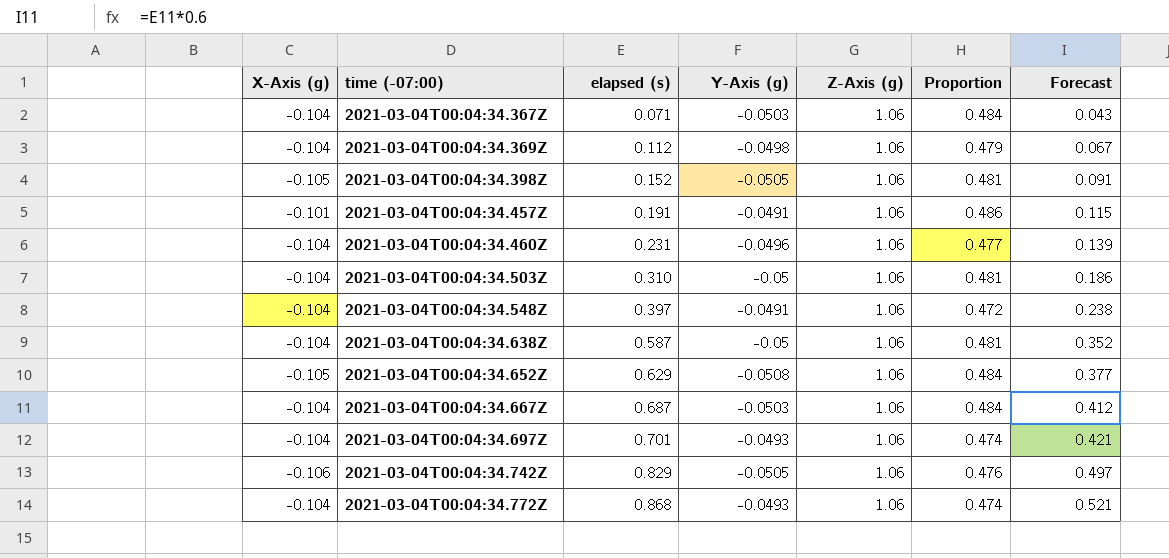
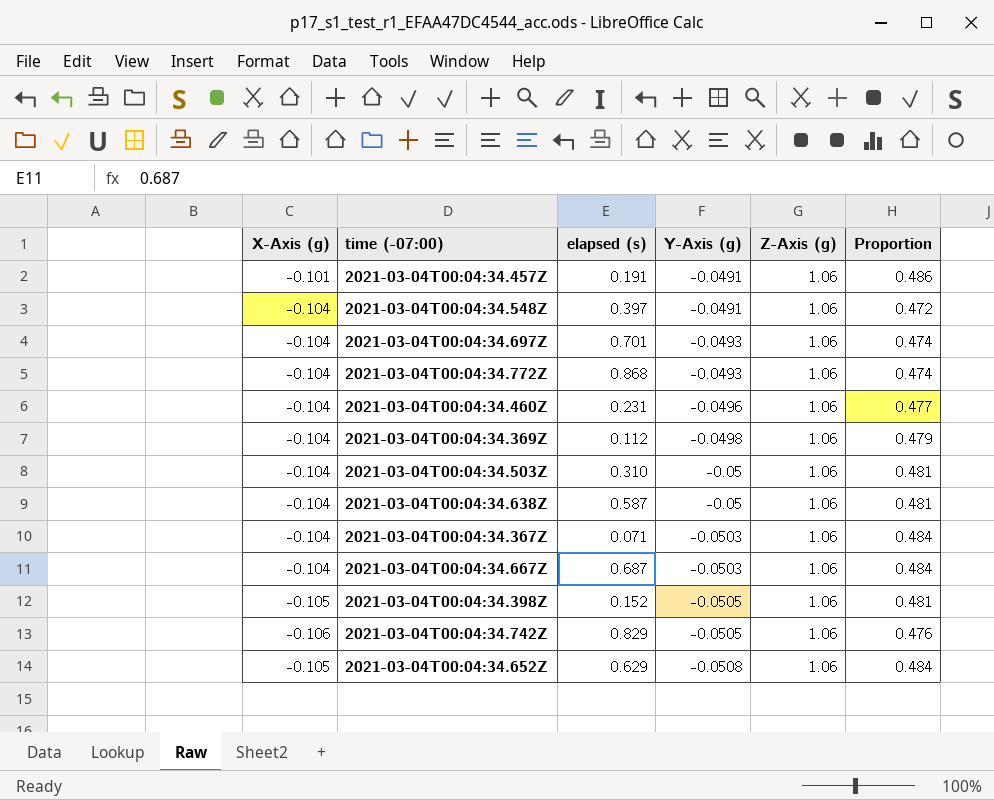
row order: time (-07:00) ascending -> Y-Axis (g) descending
column Forecast | formula: [elapsed (s)] * 0.6 -> none

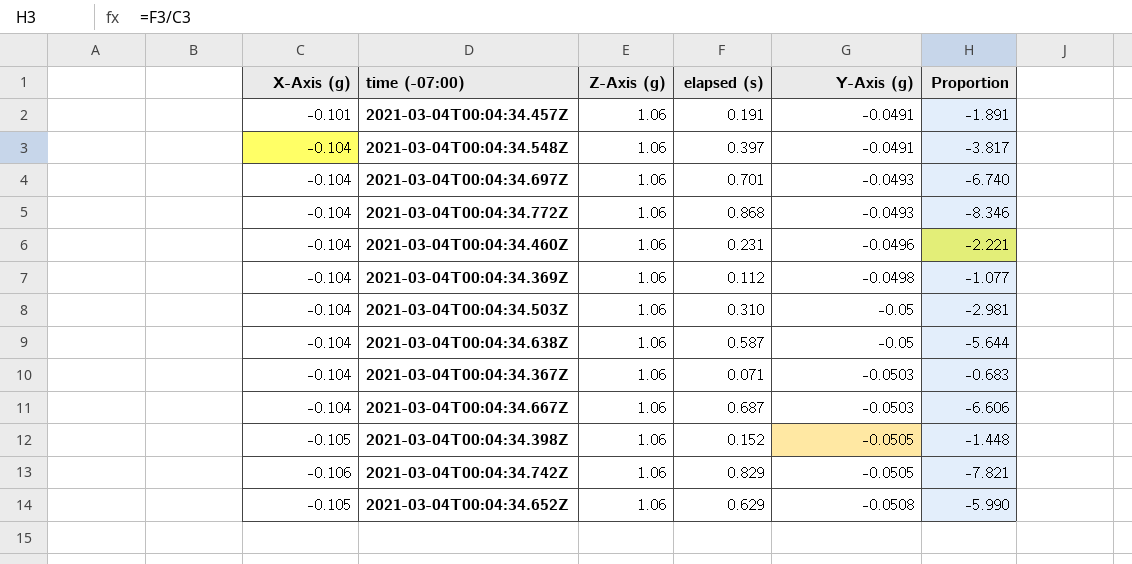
column Z-Axis (g) | position: 5 -> 3
column Proportion | formula: [Y-Axis (g)] / [X-Axis (g)] -> [elapsed (s)] / [X-Axis (g)]

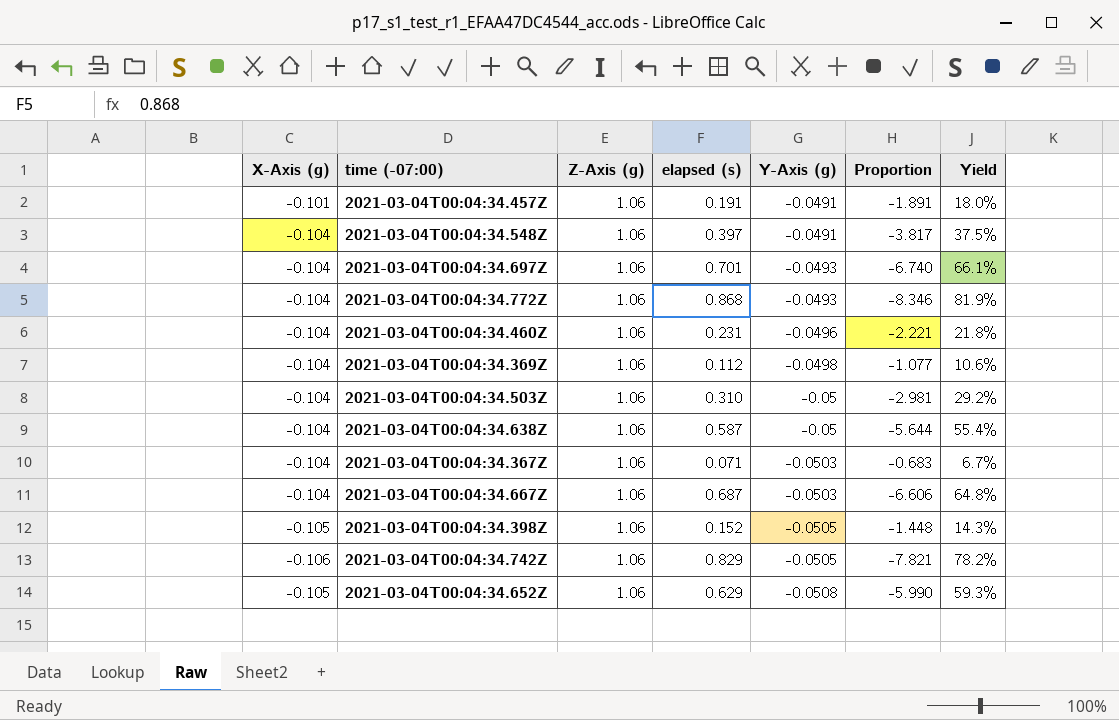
column Yield | formula: none -> [elapsed (s)] / [Z-Axis (g)]

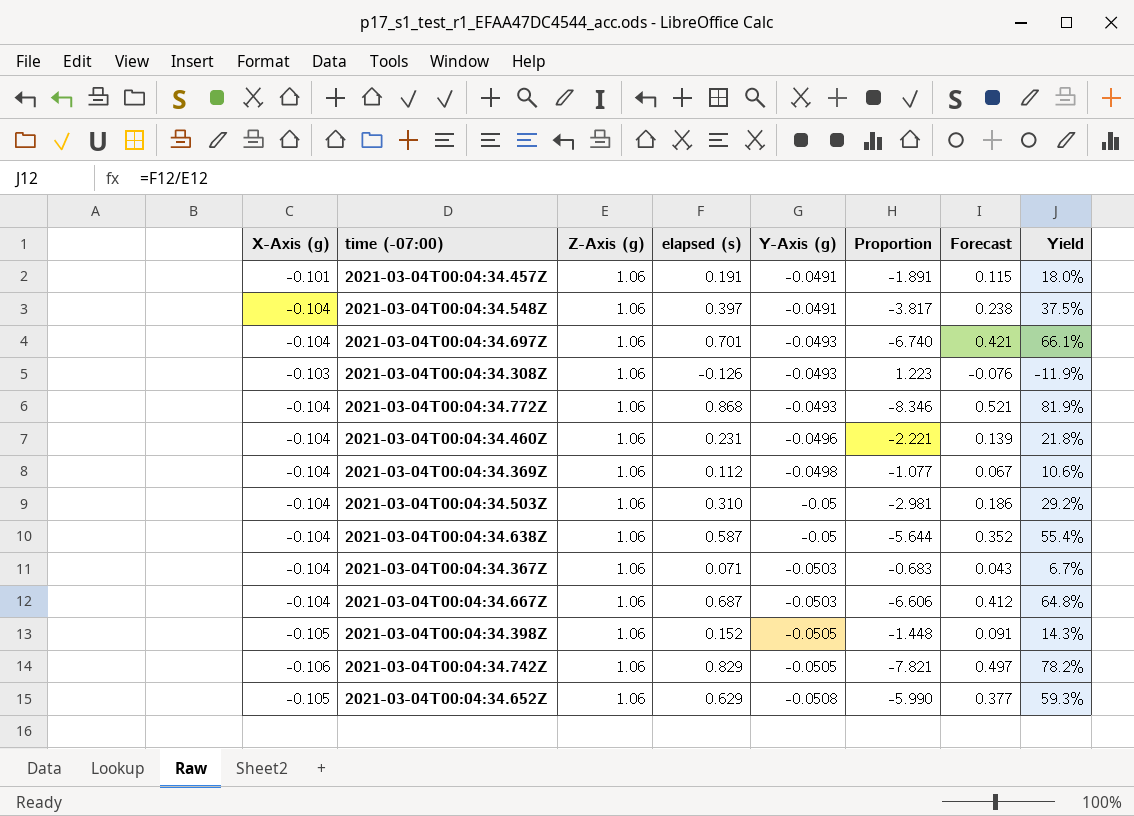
column Forecast | formula: none -> [elapsed (s)] * 0.6
row 2021-03-04T00:04:34.308Z: none -> -0.103 | 1.06 | -0.126 | -0.0493 | 1.223 | -0.076 | -11.9%

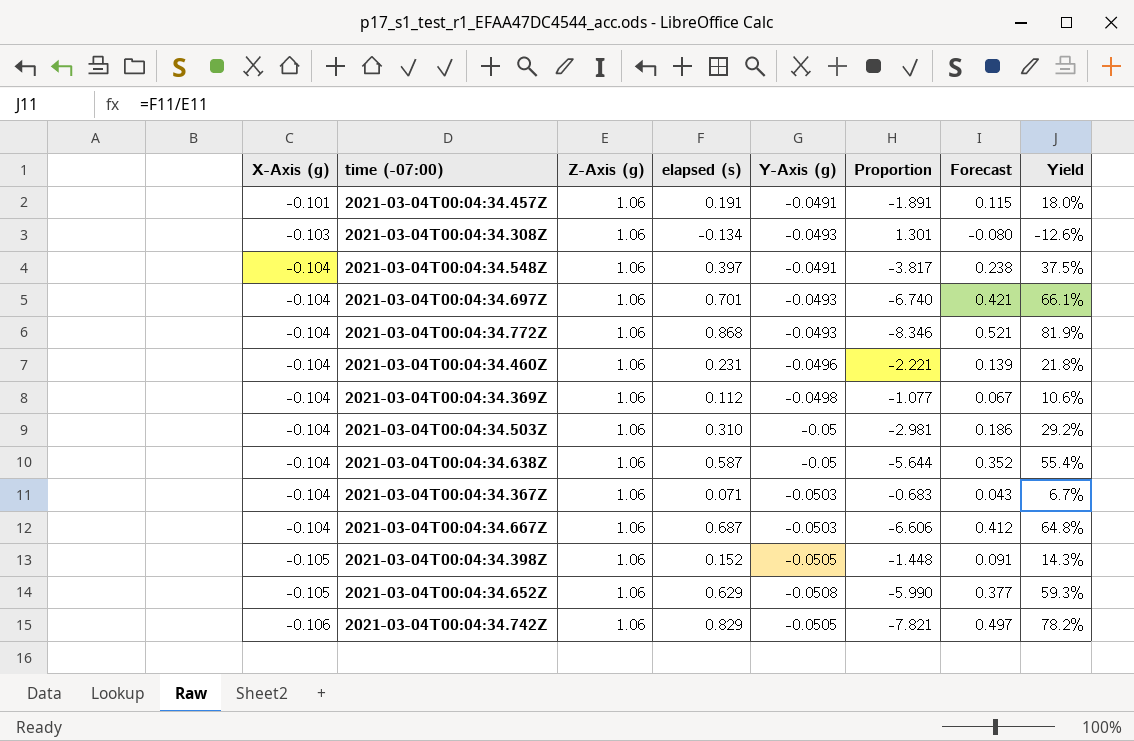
row order: Y-Axis (g) descending -> X-Axis (g) descending
2021-03-04T00:04:34.308Z | elapsed (s): -0.126 -> -0.134
2021-03-04T00:04:34.308Z | Proportion: 1.223 -> 1.301
2021-03-04T00:04:34.308Z | Forecast: -0.076 -> -0.080
2021-03-04T00:04:34.308Z | Yield: -11.9% -> -12.6%

